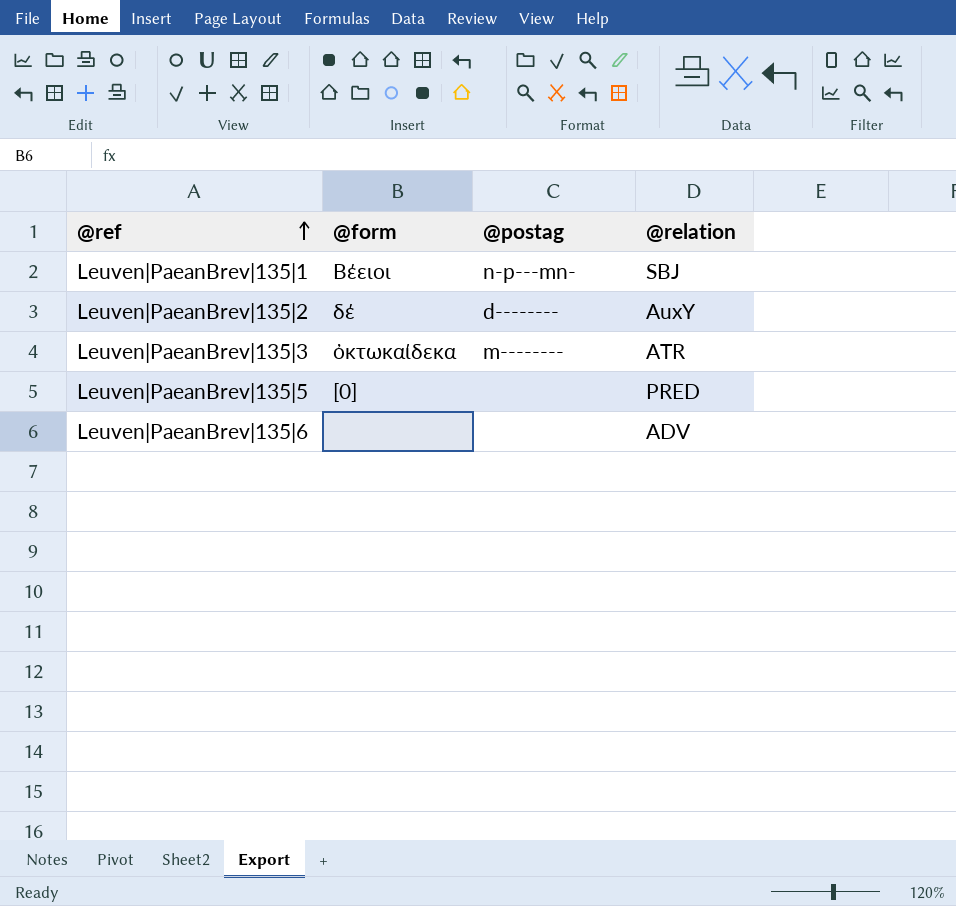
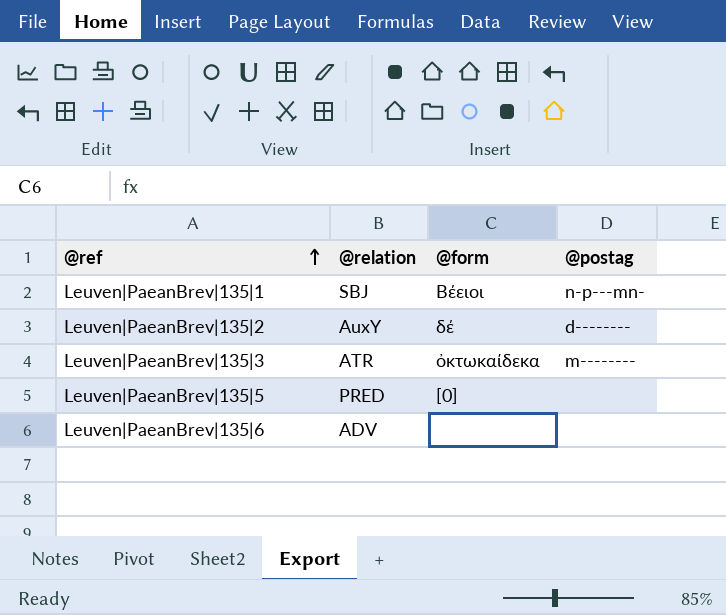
column @relation | position: 4 -> 2

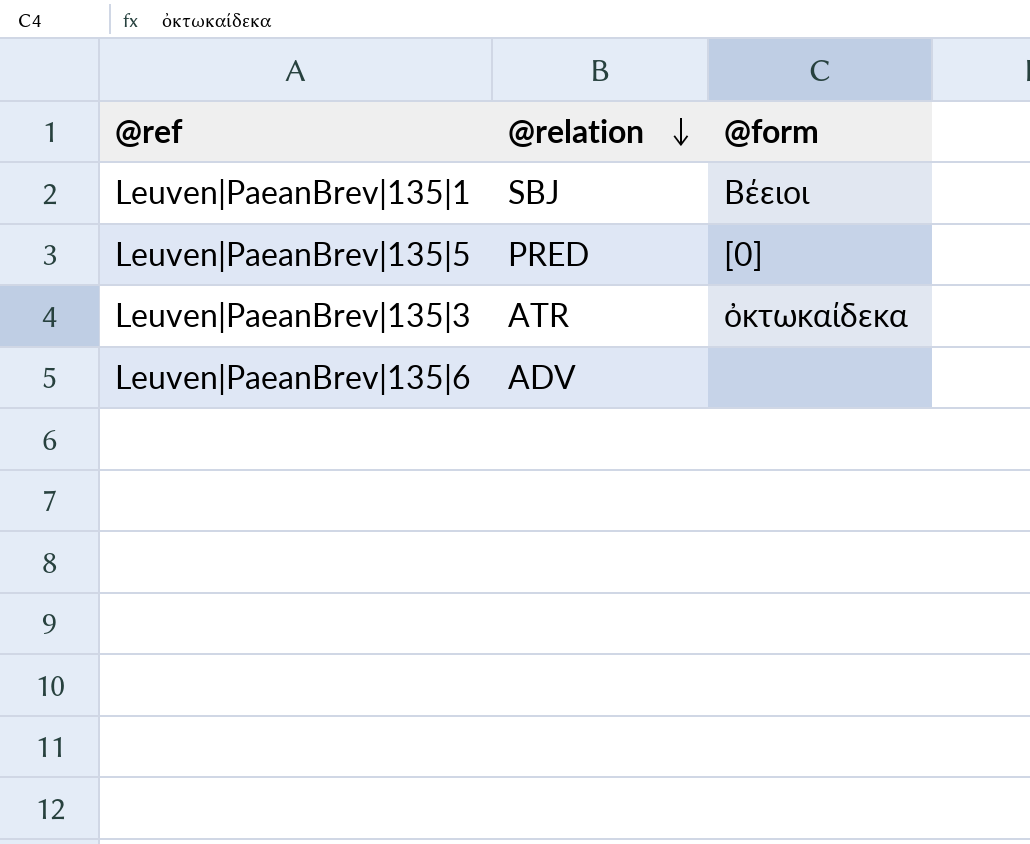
row order: @ref ascending -> @relation descending
column @postag | position: 4 -> none
row Leuven|PaeanBrev|135|2: AuxY | δέ | d-------- -> none

